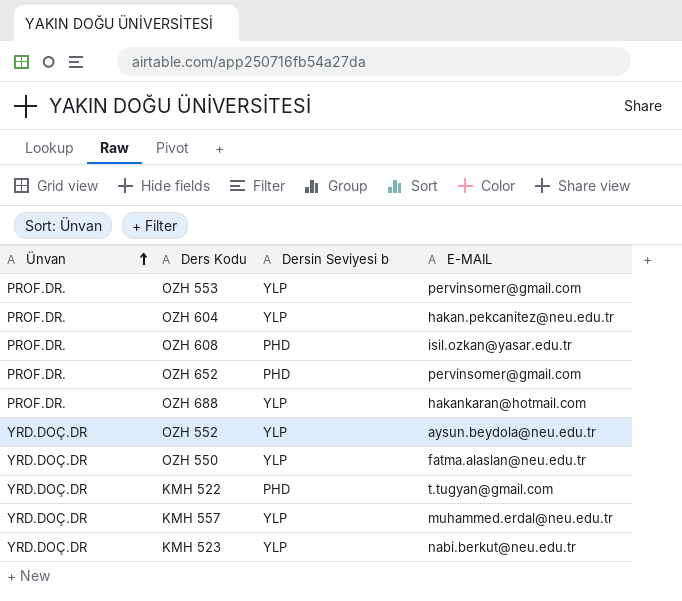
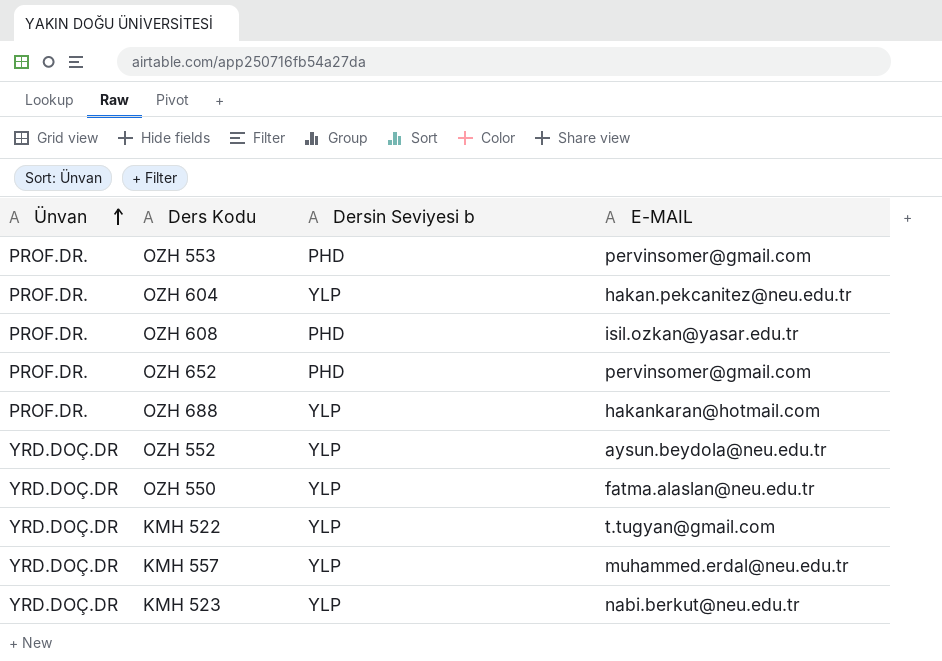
OZH 553 | Dersin Seviyesi b: YLP -> PHD
KMH 522 | Dersin Seviyesi b: PHD -> YLP

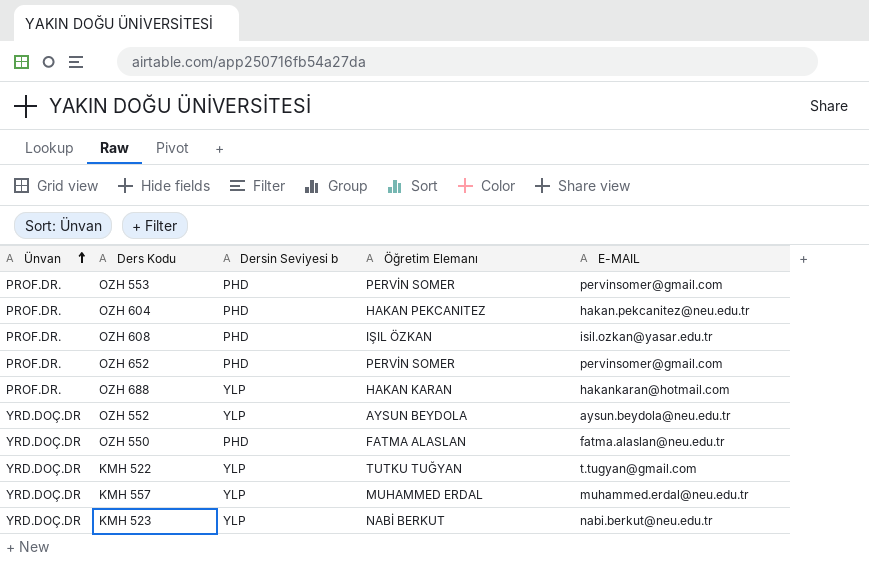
column Öğretim Elemanı | position: none -> 4
OZH 604 | Dersin Seviyesi b: YLP -> PHD
OZH 550 | Dersin Seviyesi b: YLP -> PHD

